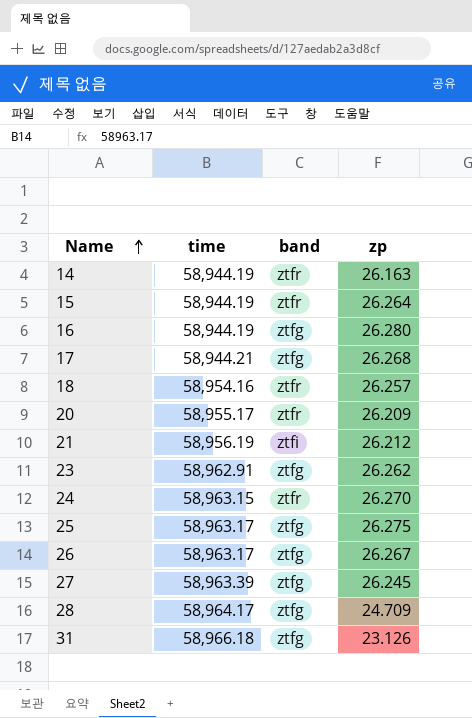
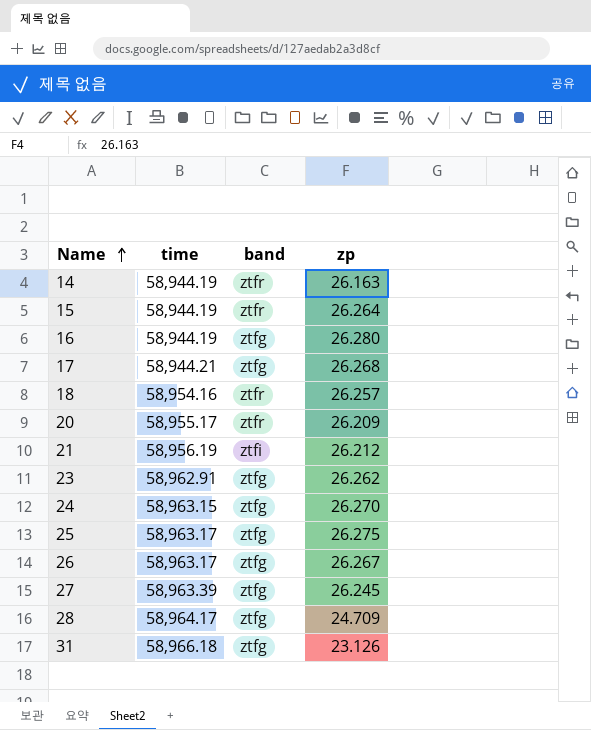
24 | band: ztfr -> ztfg

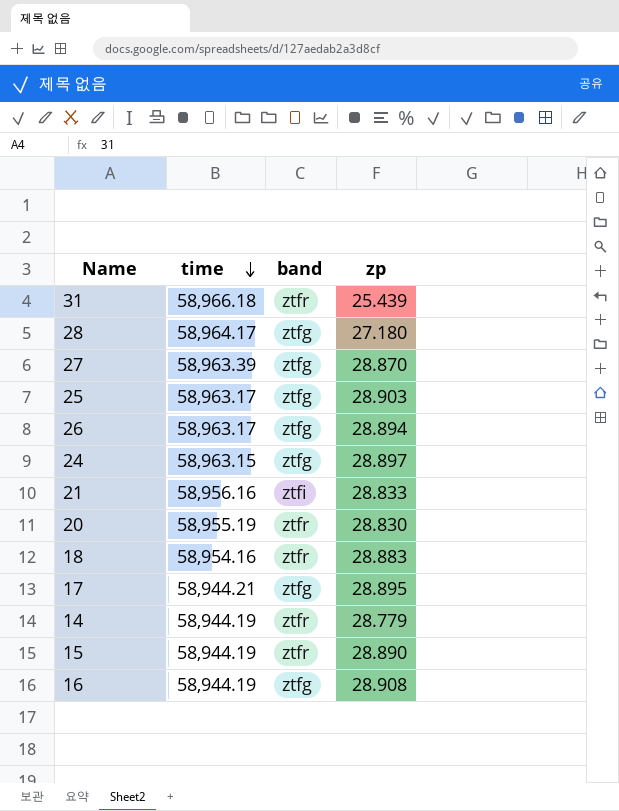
row order: Name ascending -> time descending
row 23: 58,962.91 | ztfg | 26.262 -> none
31 | band: ztfg -> ztfr
31 | zp: 23.126 -> 25.439
28 | zp: 24.709 -> 27.180
27 | zp: 26.245 -> 28.870
25 | zp: 26.275 -> 28.903
26 | zp: 26.267 -> 28.894
24 | zp: 26.270 -> 28.897
21 | time: 58,956.19 -> 58,956.16
21 | zp: 26.212 -> 28.833
20 | time: 58,955.17 -> 58,955.19
20 | zp: 26.209 -> 28.830
18 | zp: 26.257 -> 28.883
17 | zp: 26.268 -> 28.895
14 | zp: 26.163 -> 28.779
15 | zp: 26.264 -> 28.890
16 | zp: 26.280 -> 28.908

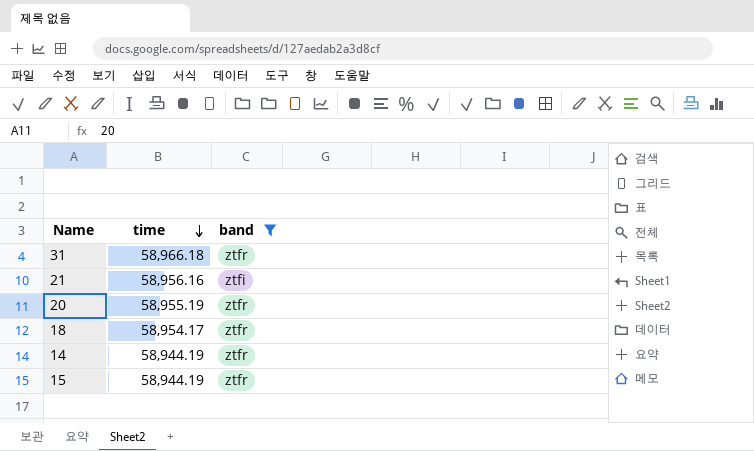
filter: none -> band != ztfg
column zp | position: 4 -> none
18 | time: 58,954.16 -> 58,954.17

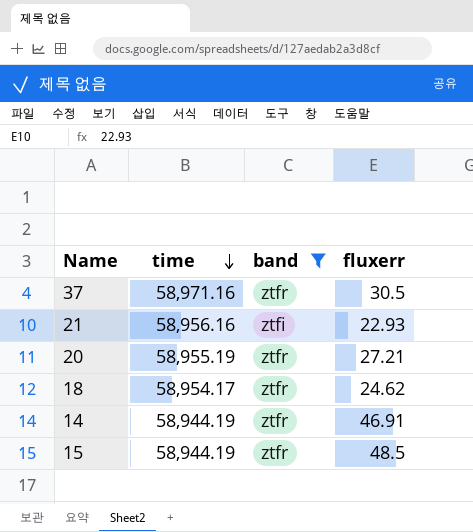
column fluxerr | position: none -> 4
row 31: 58,966.18 | ztfr -> none
row 37: none -> 58,971.16 | ztfr | 30.5

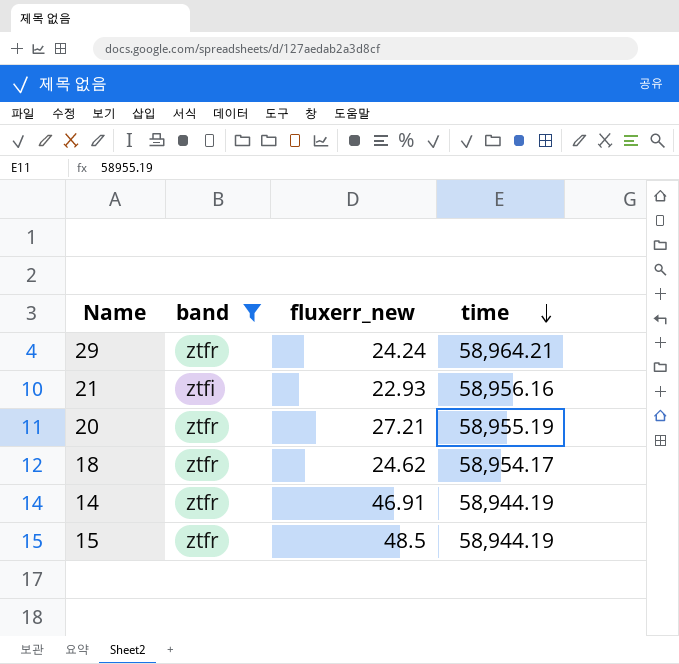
column name: fluxerr -> fluxerr_new
column time | position: 2 -> 4
row 37: 58,971.16 | ztfr | 30.5 -> none
row 29: none -> ztfr | 24.24 | 58,964.21

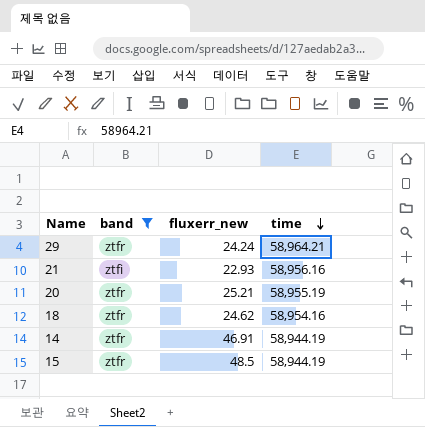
20 | fluxerr_new: 27.21 -> 25.21
18 | time: 58,954.17 -> 58,954.16

